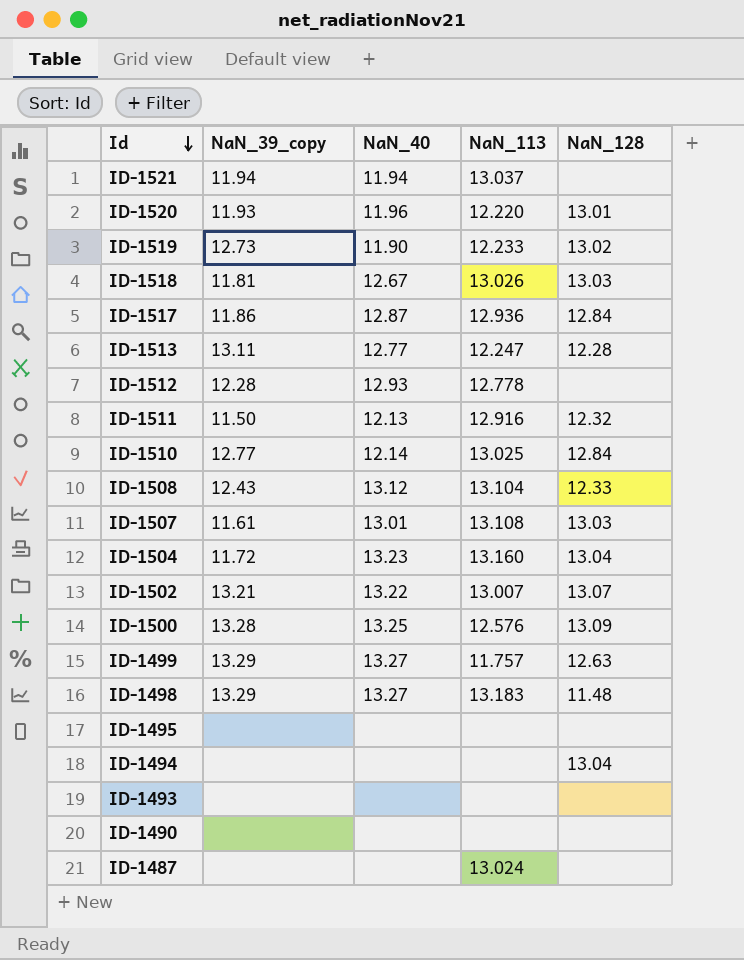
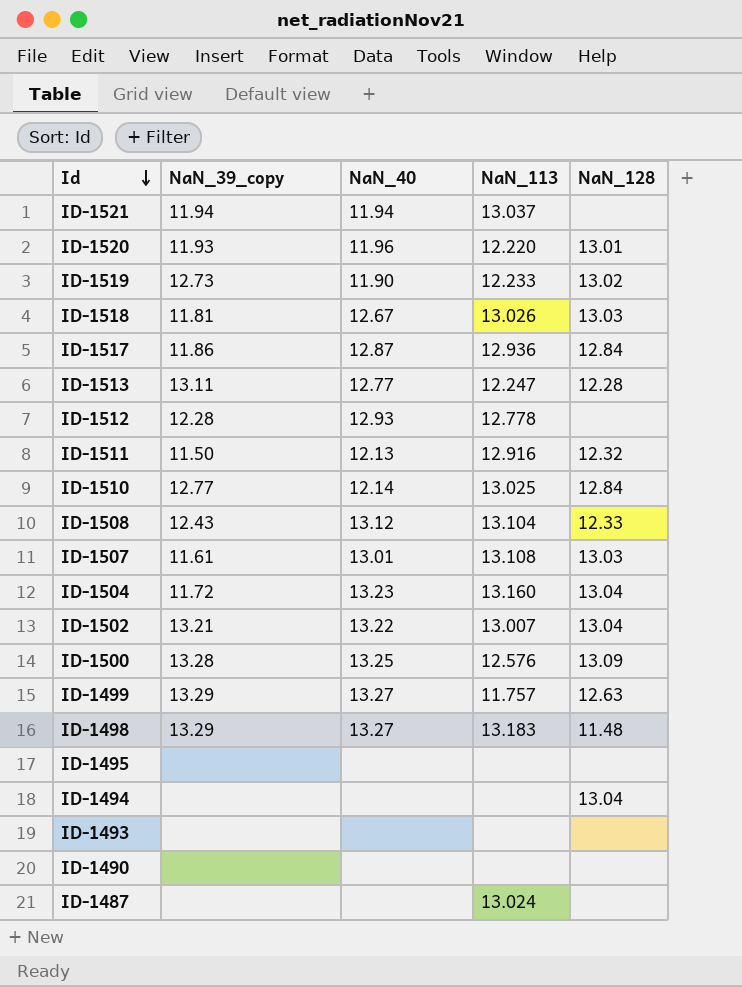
ID-1502 | NaN_128: 13.07 -> 13.04

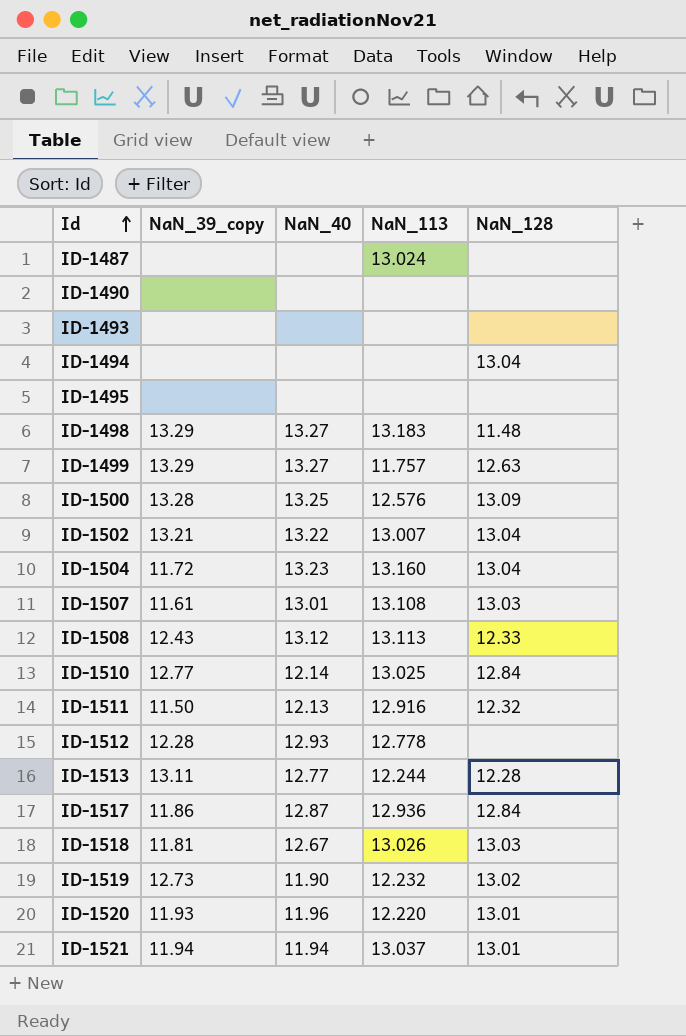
row order: Id descending -> Id ascending
ID-1508 | NaN_113: 13.104 -> 13.113
ID-1513 | NaN_113: 12.247 -> 12.244
ID-1519 | NaN_113: 12.233 -> 12.232
ID-1521 | NaN_128: none -> 13.01

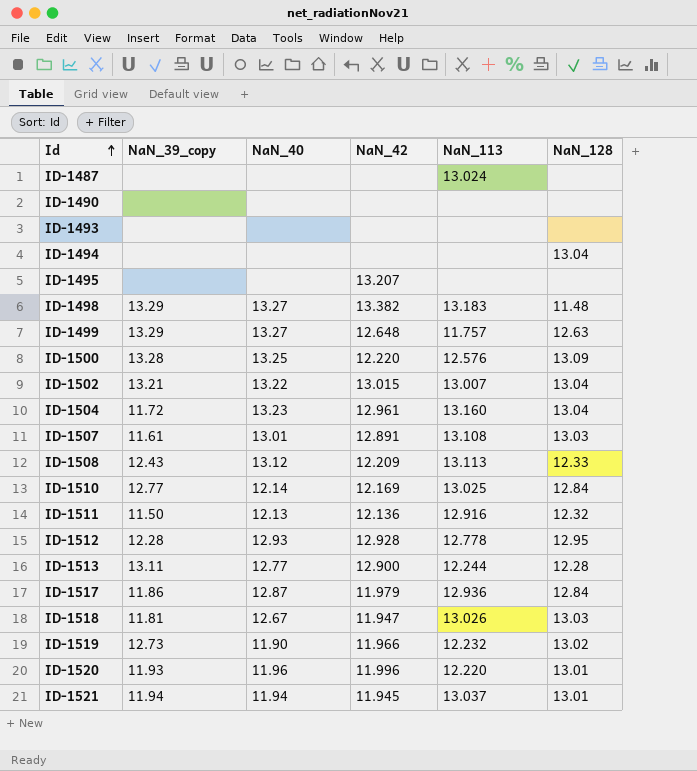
column NaN_42 | position: none -> 4
ID-1512 | NaN_128: none -> 12.95

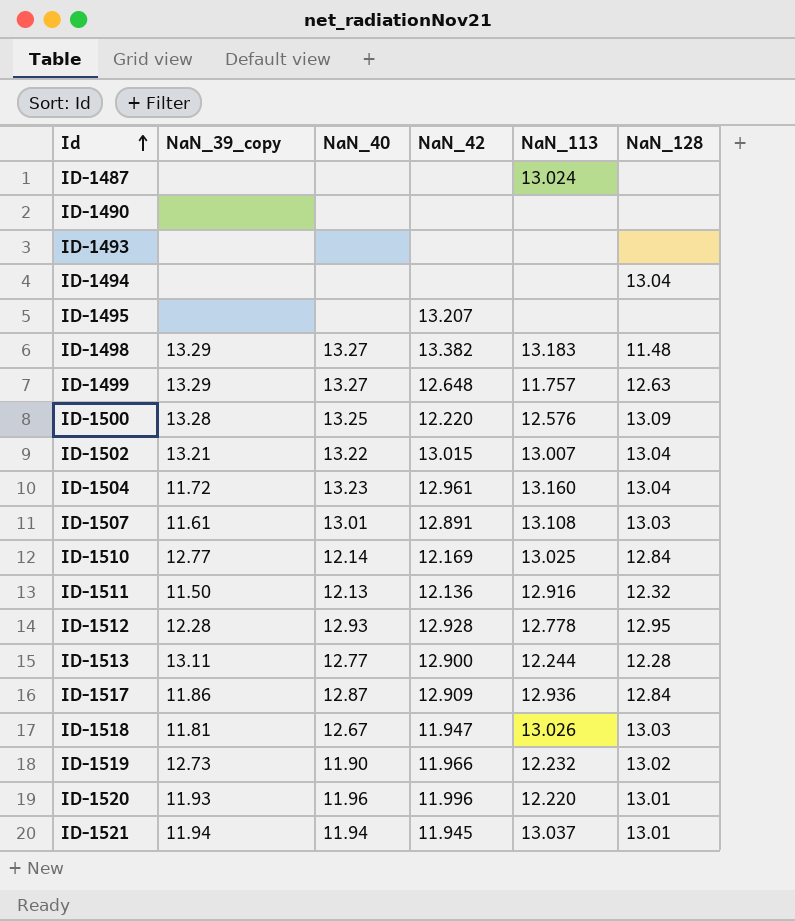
row ID-1508: 12.43 | 13.12 | 12.209 | 13.113 | 12.33 -> none
ID-1517 | NaN_42: 11.979 -> 12.909

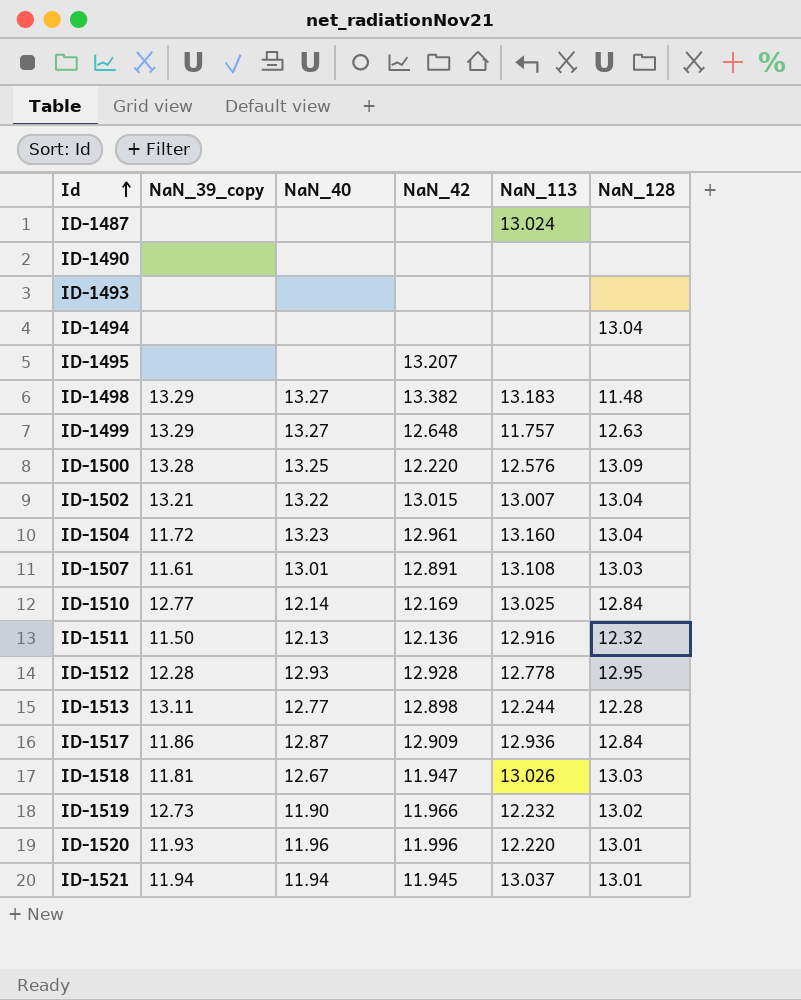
ID-1513 | NaN_42: 12.900 -> 12.898

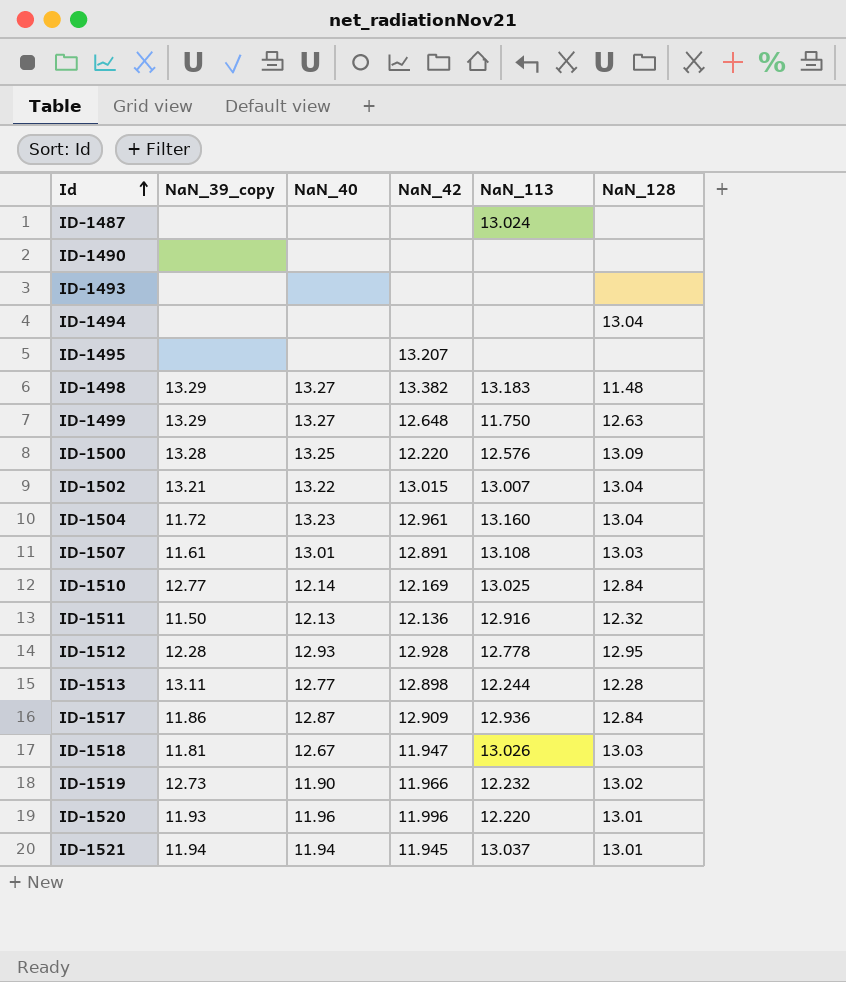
ID-1499 | NaN_113: 11.757 -> 11.750

